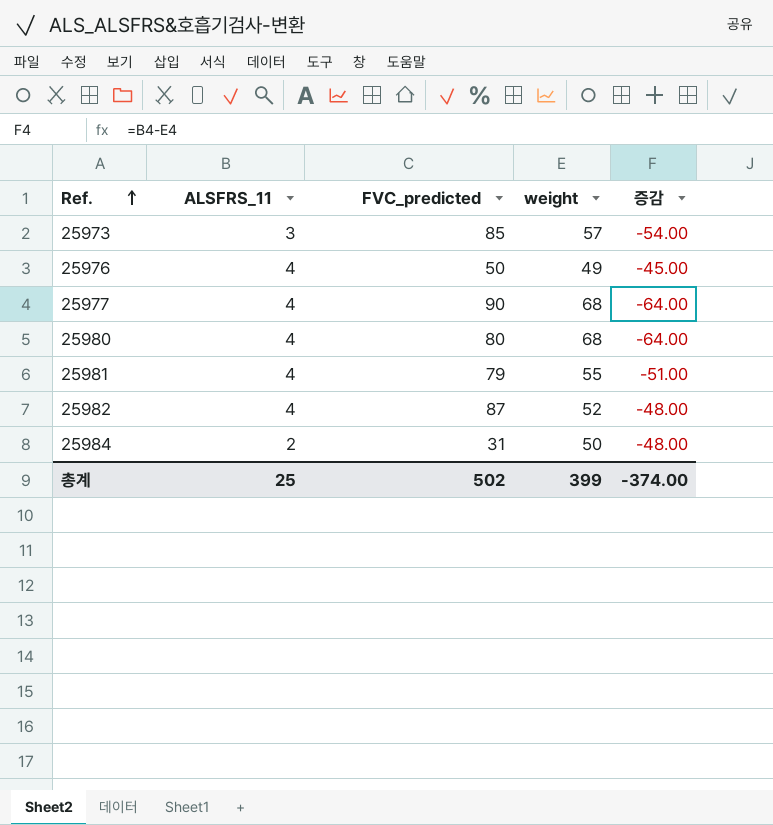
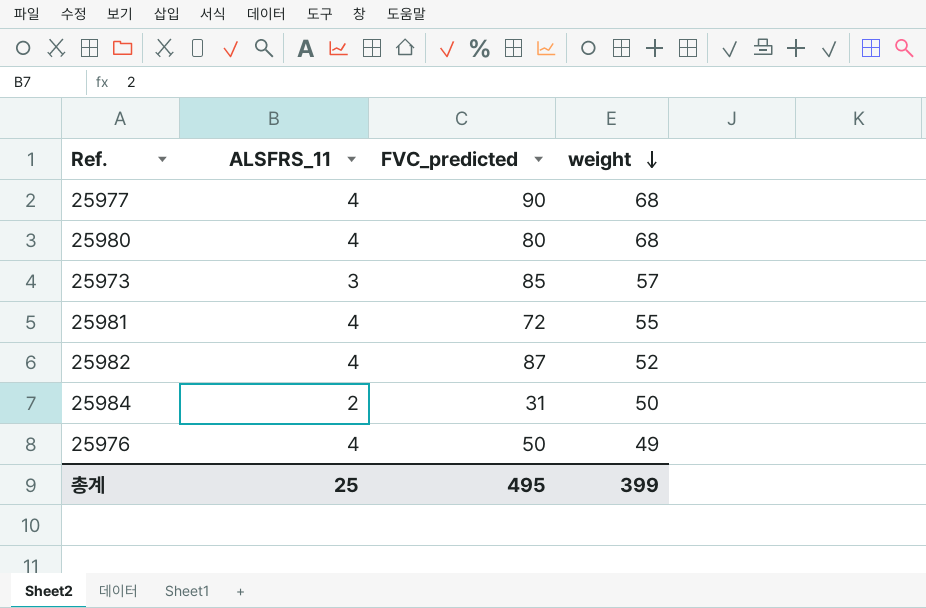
row order: Ref. ascending -> weight descending
column 증감 | formula: [ALSFRS_11] - [weight] -> none
25981 | FVC_predicted: 79 -> 72
총계 | FVC_predicted: 502 -> 495

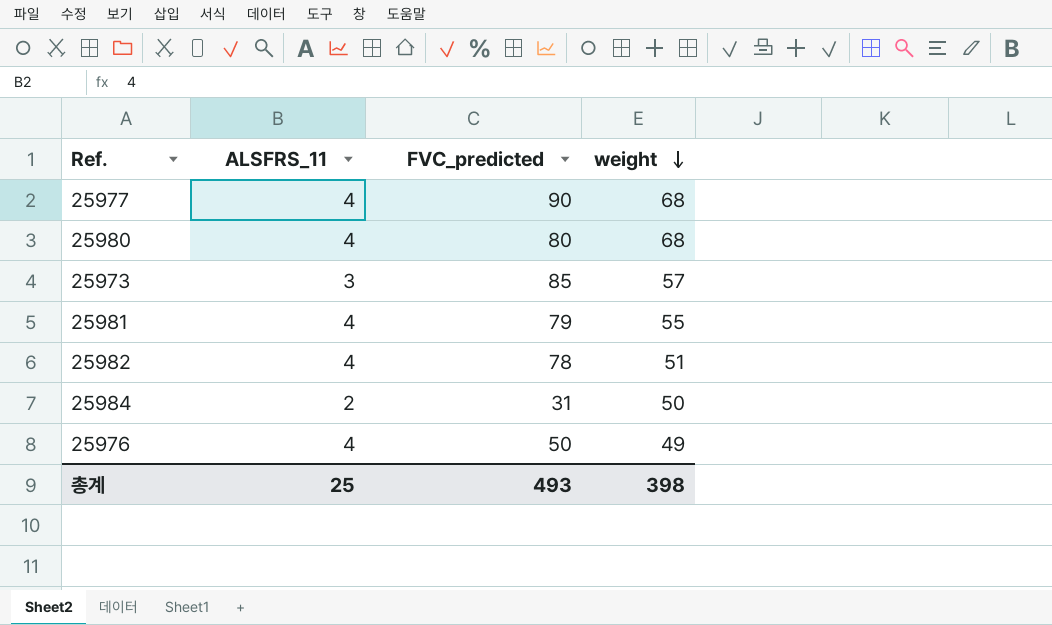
25981 | FVC_predicted: 72 -> 79
25982 | FVC_predicted: 87 -> 78
25982 | weight: 52 -> 51
총계 | FVC_predicted: 495 -> 493
총계 | weight: 399 -> 398

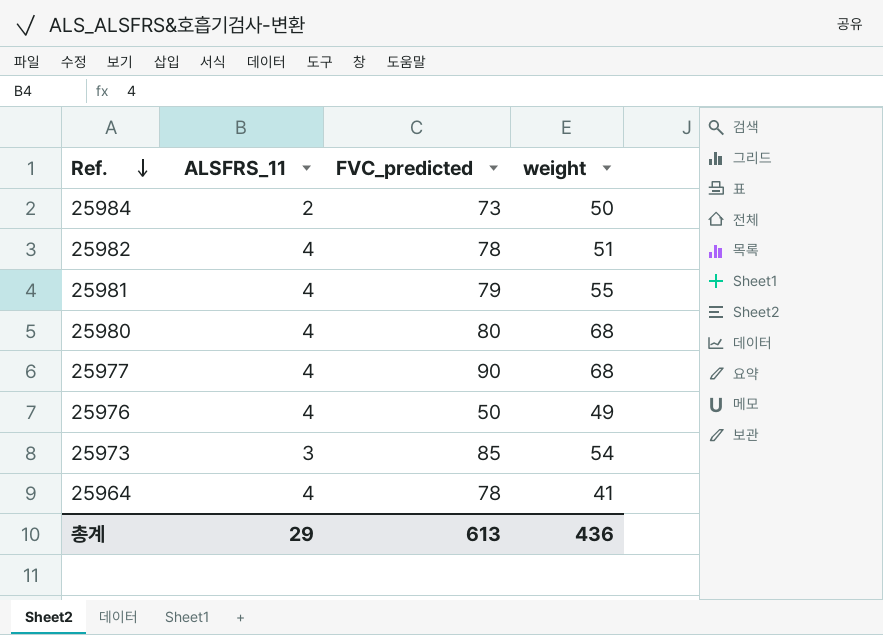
row order: weight descending -> Ref. descending
25984 | FVC_predicted: 31 -> 73
25973 | weight: 57 -> 54
row 25964: none -> 4 | 78 | 41
총계 | ALSFRS_11: 25 -> 29
총계 | FVC_predicted: 493 -> 613
총계 | weight: 398 -> 436

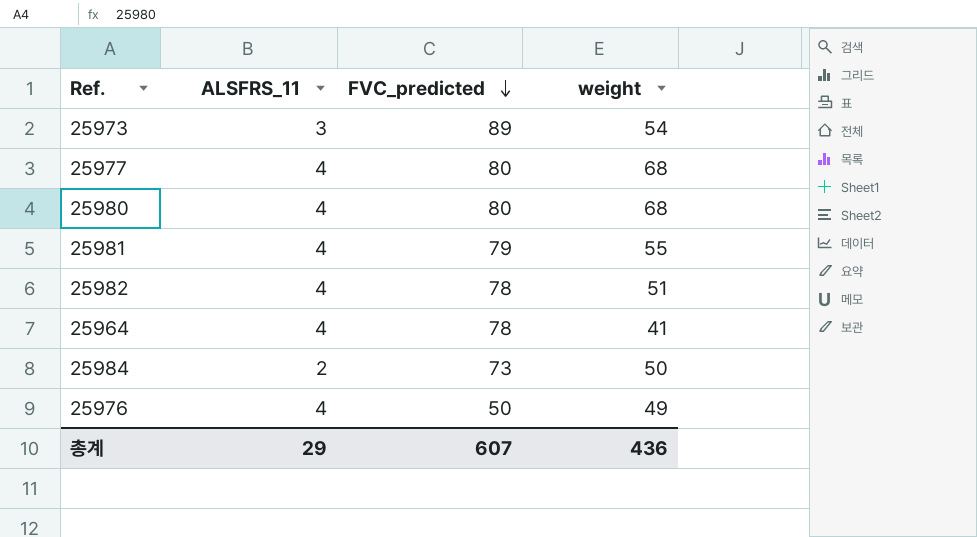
row order: Ref. descending -> FVC_predicted descending
25973 | FVC_predicted: 85 -> 89
25977 | FVC_predicted: 90 -> 80
총계 | FVC_predicted: 613 -> 607

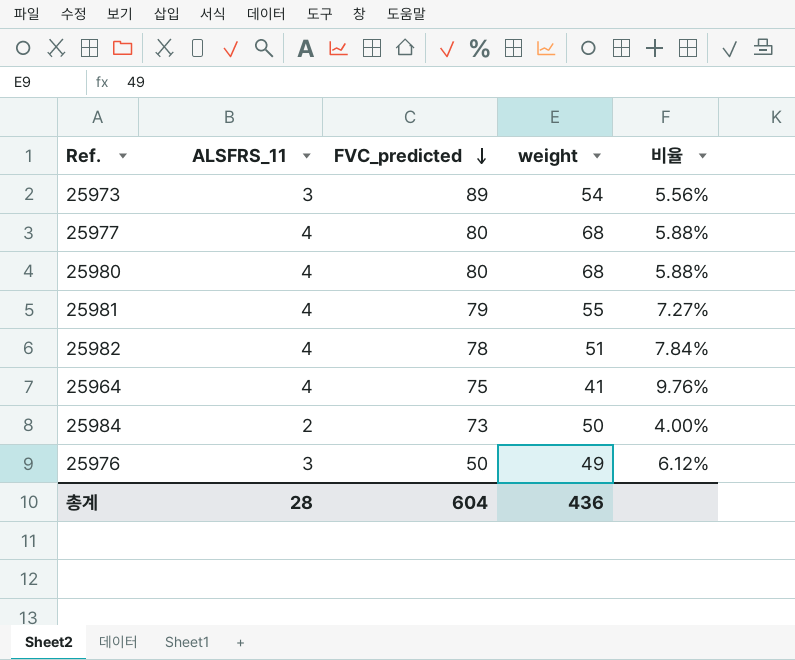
column 비율 | formula: none -> [ALSFRS_11] / [weight]
25964 | FVC_predicted: 78 -> 75
25976 | ALSFRS_11: 4 -> 3
총계 | ALSFRS_11: 29 -> 28
총계 | FVC_predicted: 607 -> 604

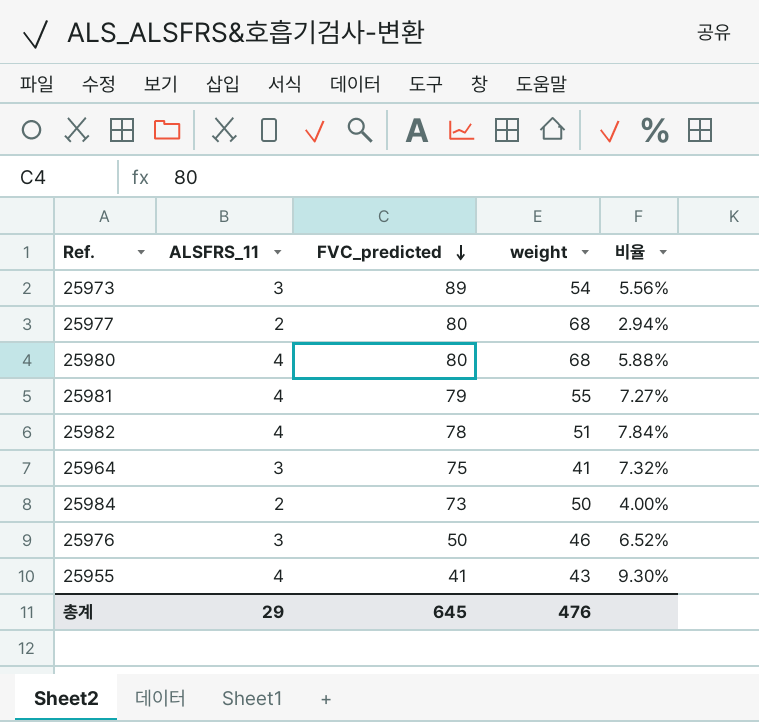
25977 | ALSFRS_11: 4 -> 2
25977 | 비율: 5.88% -> 2.94%
25964 | ALSFRS_11: 4 -> 3
25964 | 비율: 9.76% -> 7.32%
25976 | weight: 49 -> 46
25976 | 비율: 6.12% -> 6.52%
row 25955: none -> 4 | 41 | 43 | 9.30%
총계 | ALSFRS_11: 28 -> 29
총계 | FVC_predicted: 604 -> 645
총계 | weight: 436 -> 476

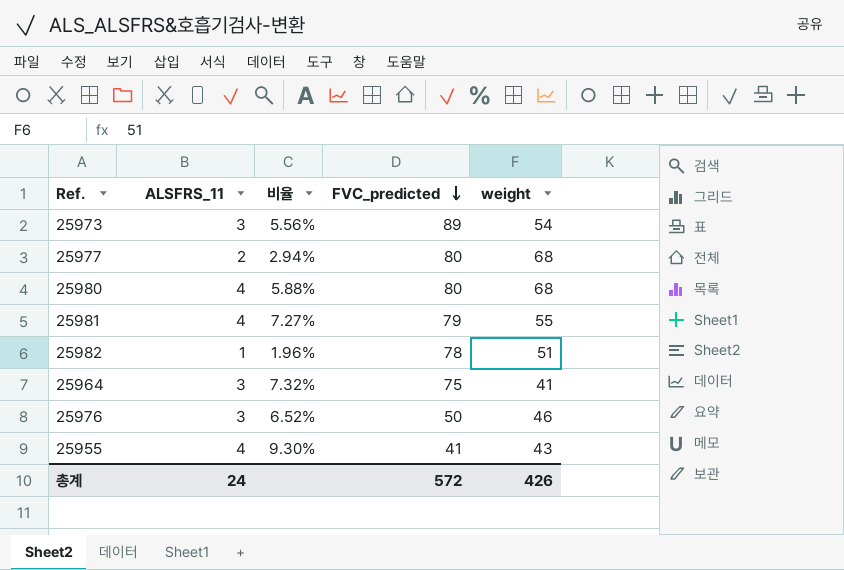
column 비율 | position: 5 -> 3
row 25984: 2 | 73 | 50 | 4.00% -> none
25982 | ALSFRS_11: 4 -> 1
25982 | 비율: 7.84% -> 1.96%
총계 | ALSFRS_11: 29 -> 24
총계 | FVC_predicted: 645 -> 572
총계 | weight: 476 -> 426

